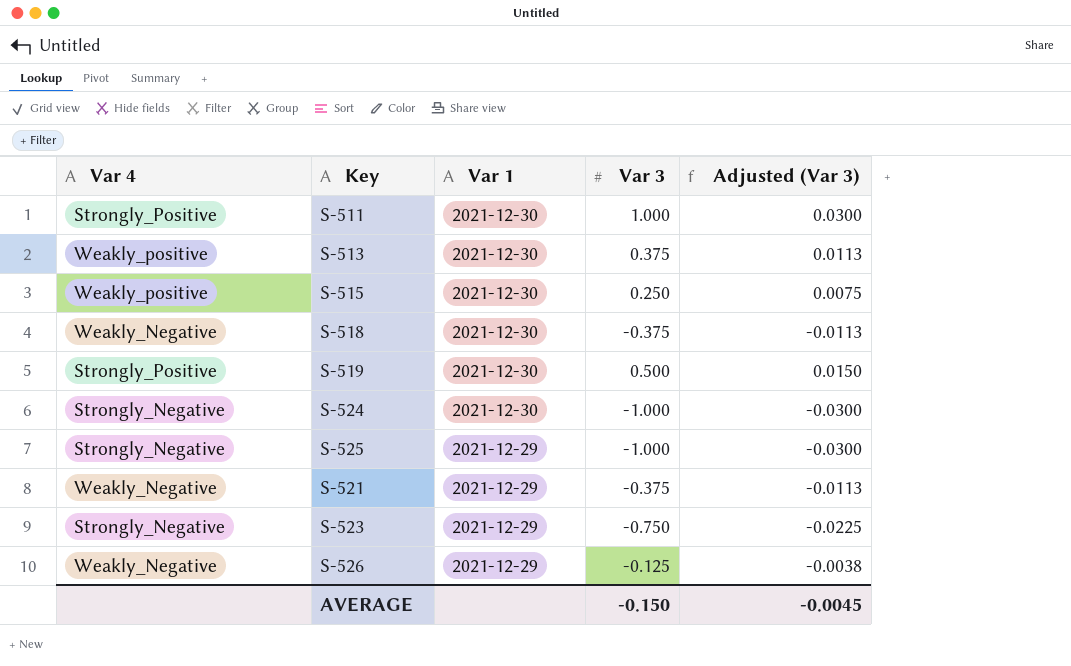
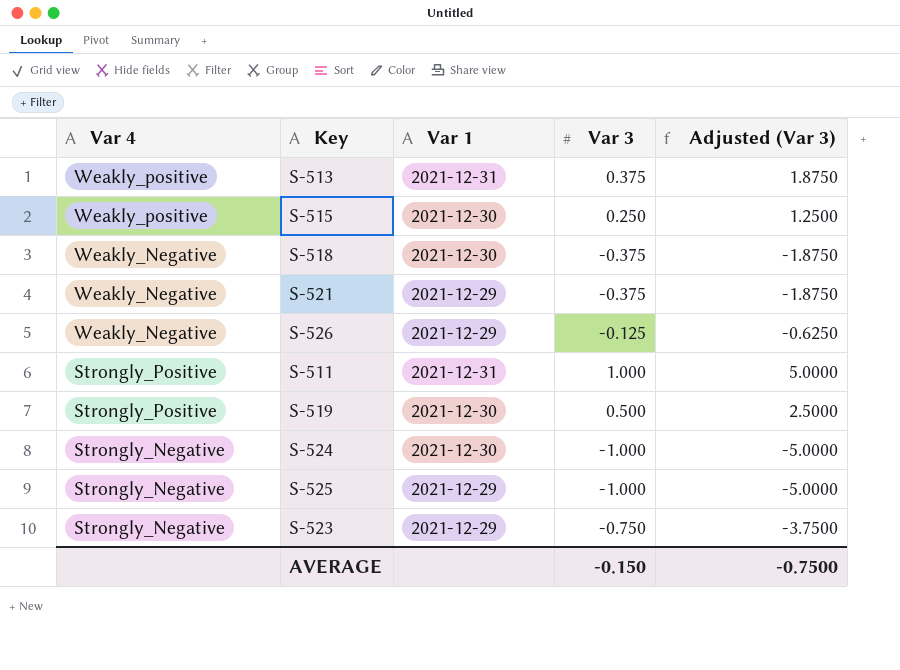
row order: Var 1 descending -> Var 4 descending
column Adjusted (Var 3) | formula: [Var 3] * 0.03 -> [Var 3] * 5
S-513 | Var 1: 2021-12-30 -> 2021-12-31
S-511 | Var 1: 2021-12-30 -> 2021-12-31
AVERAGE | Adjusted (Var 3): -0.0045 -> -0.7500

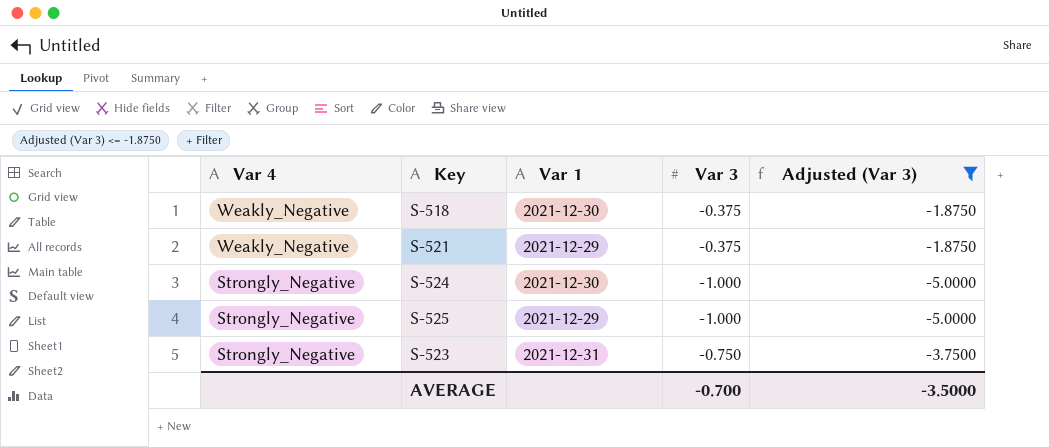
filter: none -> Adjusted (Var 3) <= -1.8750
S-523 | Var 1: 2021-12-29 -> 2021-12-31
AVERAGE | Var 3: -0.150 -> -0.700
AVERAGE | Adjusted (Var 3): -0.7500 -> -3.5000

